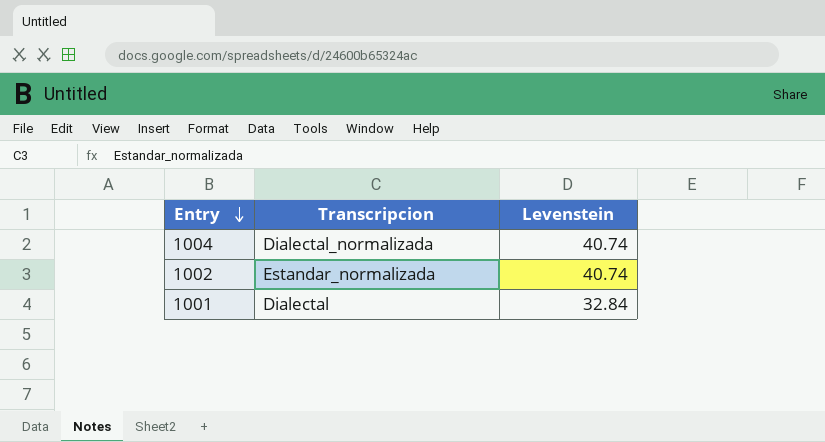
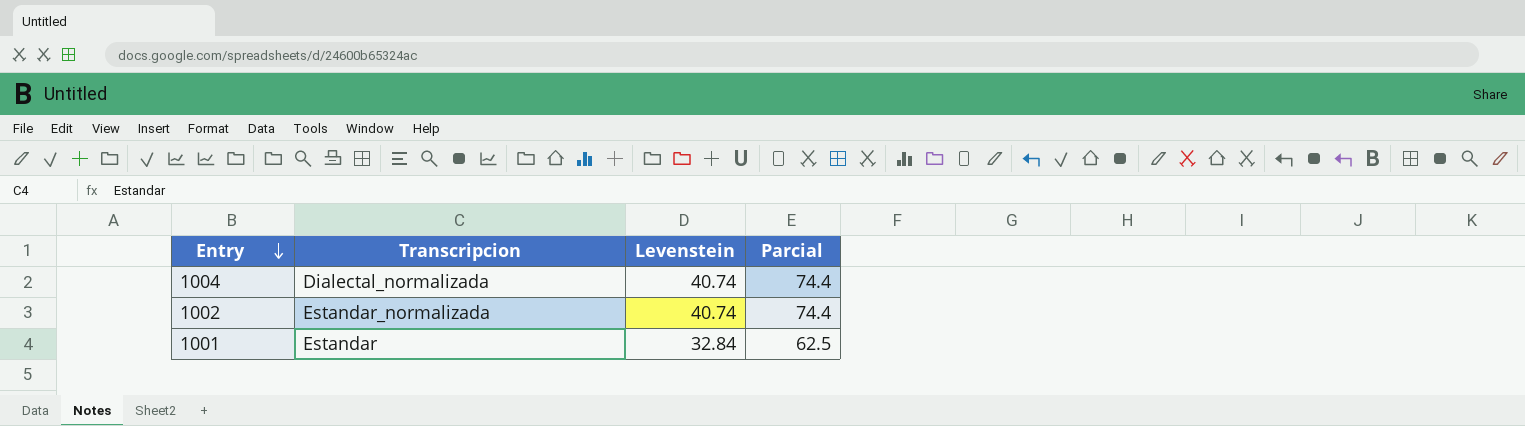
column Parcial | position: none -> 4
1001 | Transcripcion: Dialectal -> Estandar

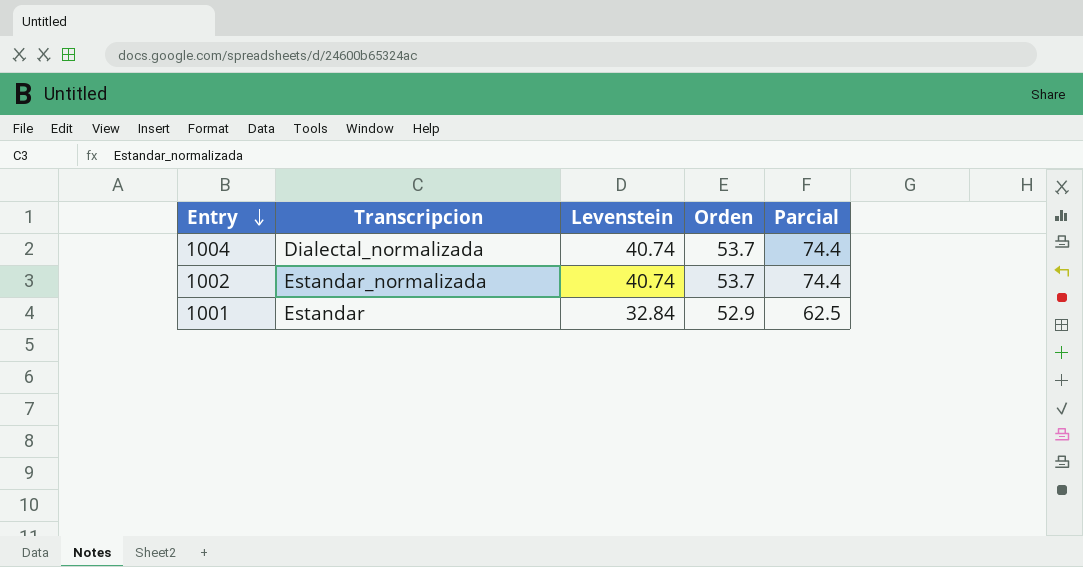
column Orden | position: none -> 4

